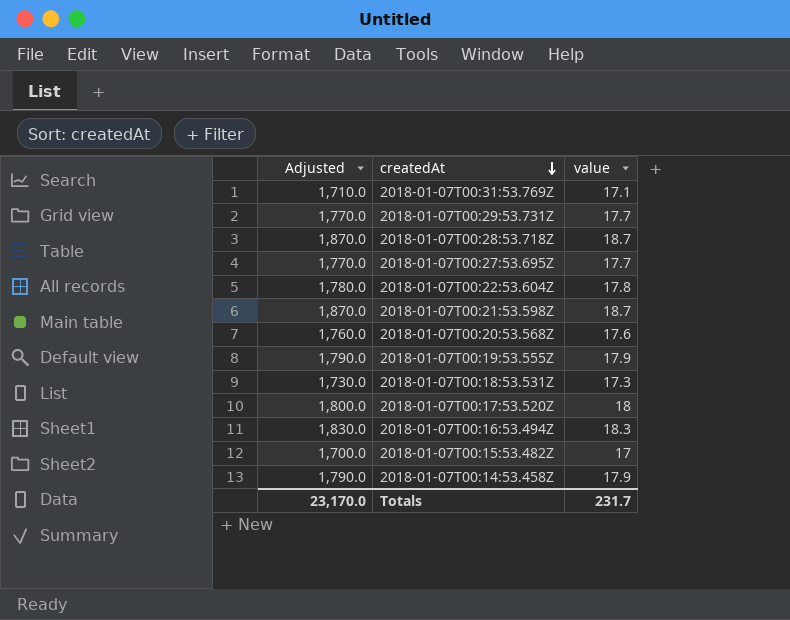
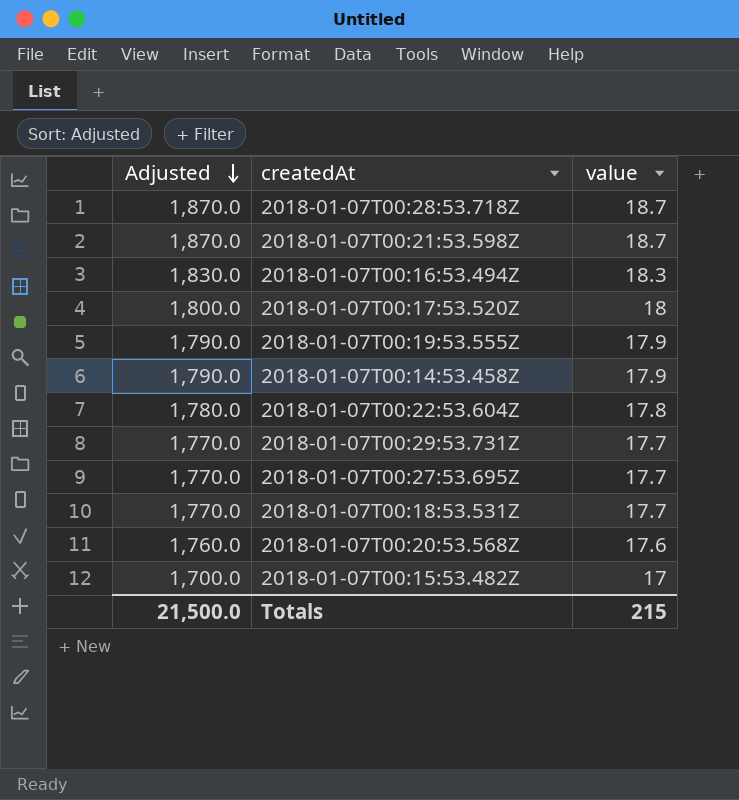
row order: createdAt descending -> Adjusted descending
row 2018-01-07T00:31:53.769Z: 1,710.0 | 17.1 -> none
2018-01-07T00:18:53.531Z | Adjusted: 1,730.0 -> 1,770.0
2018-01-07T00:18:53.531Z | value: 17.3 -> 17.7
Totals | Adjusted: 23,170.0 -> 21,500.0
Totals | value: 231.7 -> 215

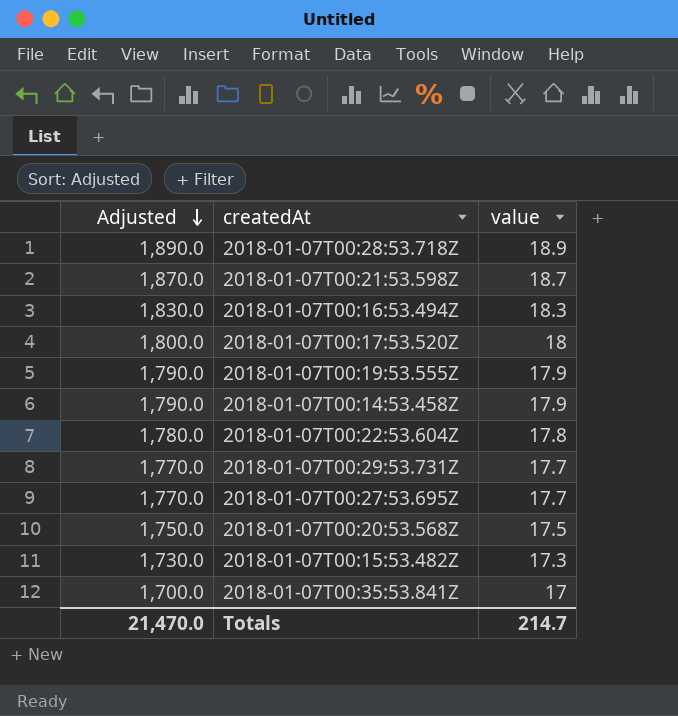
row 2018-01-07T00:18:53.531Z: 1,770.0 | 17.7 -> none
2018-01-07T00:28:53.718Z | Adjusted: 1,870.0 -> 1,890.0
2018-01-07T00:28:53.718Z | value: 18.7 -> 18.9
2018-01-07T00:20:53.568Z | Adjusted: 1,760.0 -> 1,750.0
2018-01-07T00:20:53.568Z | value: 17.6 -> 17.5
2018-01-07T00:15:53.482Z | Adjusted: 1,700.0 -> 1,730.0
2018-01-07T00:15:53.482Z | value: 17 -> 17.3
row 2018-01-07T00:35:53.841Z: none -> 1,700.0 | 17
Totals | Adjusted: 21,500.0 -> 21,470.0
Totals | value: 215 -> 214.7

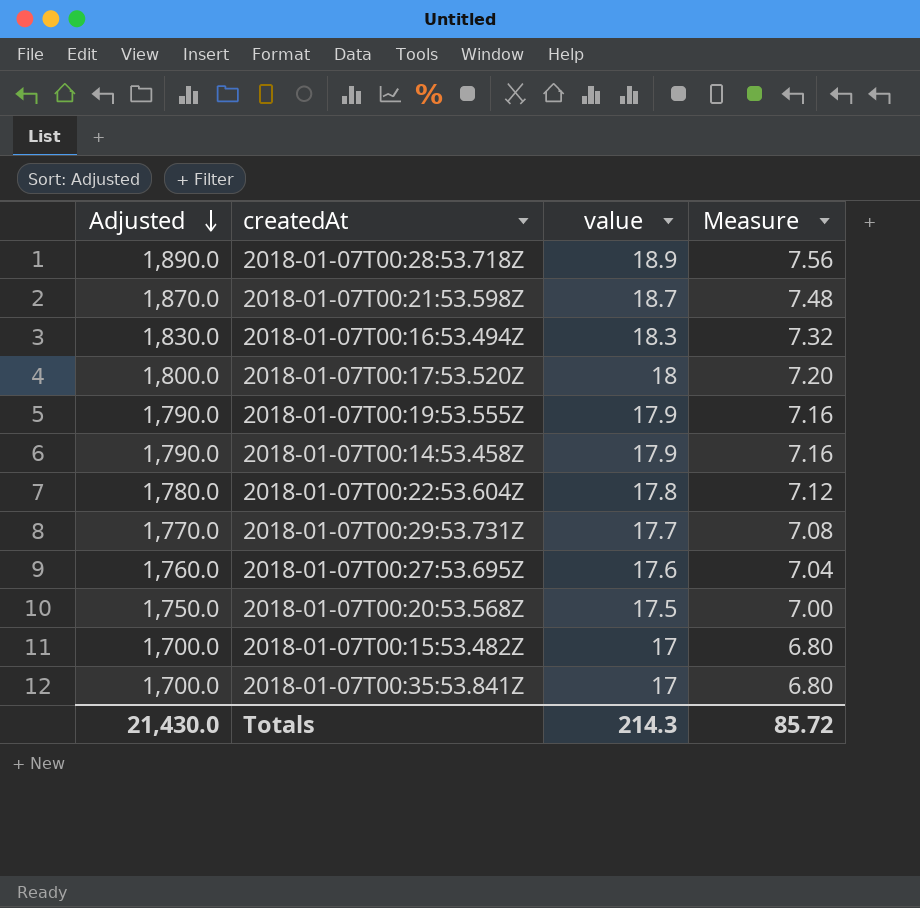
column Measure | formula: none -> [value] * 0.4
2018-01-07T00:27:53.695Z | Adjusted: 1,770.0 -> 1,760.0
2018-01-07T00:27:53.695Z | value: 17.7 -> 17.6
2018-01-07T00:15:53.482Z | Adjusted: 1,730.0 -> 1,700.0
2018-01-07T00:15:53.482Z | value: 17.3 -> 17
Totals | Adjusted: 21,470.0 -> 21,430.0
Totals | value: 214.7 -> 214.3

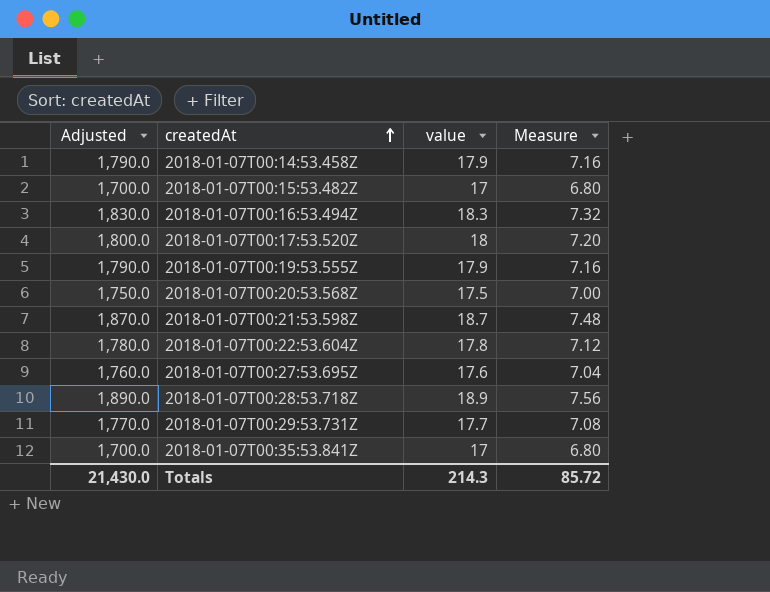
row order: Adjusted descending -> createdAt ascending

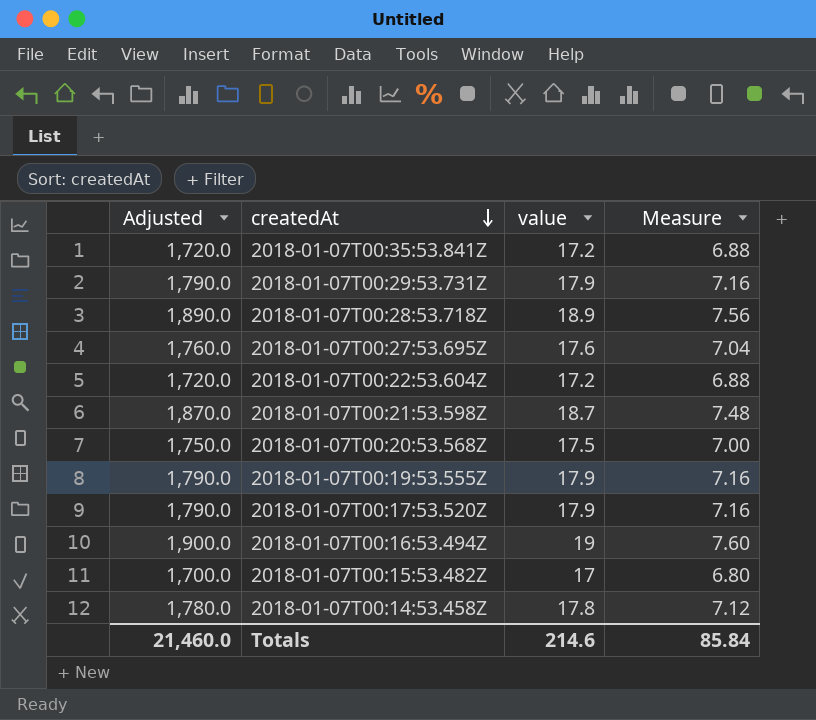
row order: createdAt ascending -> createdAt descending
2018-01-07T00:35:53.841Z | Adjusted: 1,700.0 -> 1,720.0
2018-01-07T00:35:53.841Z | value: 17 -> 17.2
2018-01-07T00:35:53.841Z | Measure: 6.80 -> 6.88
2018-01-07T00:29:53.731Z | Adjusted: 1,770.0 -> 1,790.0
2018-01-07T00:29:53.731Z | value: 17.7 -> 17.9
2018-01-07T00:29:53.731Z | Measure: 7.08 -> 7.16
2018-01-07T00:22:53.604Z | Adjusted: 1,780.0 -> 1,720.0
2018-01-07T00:22:53.604Z | value: 17.8 -> 17.2
2018-01-07T00:22:53.604Z | Measure: 7.12 -> 6.88
2018-01-07T00:17:53.520Z | Adjusted: 1,800.0 -> 1,790.0
2018-01-07T00:17:53.520Z | value: 18 -> 17.9
2018-01-07T00:17:53.520Z | Measure: 7.20 -> 7.16
2018-01-07T00:16:53.494Z | Adjusted: 1,830.0 -> 1,900.0
2018-01-07T00:16:53.494Z | value: 18.3 -> 19
2018-01-07T00:16:53.494Z | Measure: 7.32 -> 7.60
2018-01-07T00:14:53.458Z | Adjusted: 1,790.0 -> 1,780.0
2018-01-07T00:14:53.458Z | value: 17.9 -> 17.8
2018-01-07T00:14:53.458Z | Measure: 7.16 -> 7.12
Totals | Adjusted: 21,430.0 -> 21,460.0
Totals | value: 214.3 -> 214.6
Totals | Measure: 85.72 -> 85.84

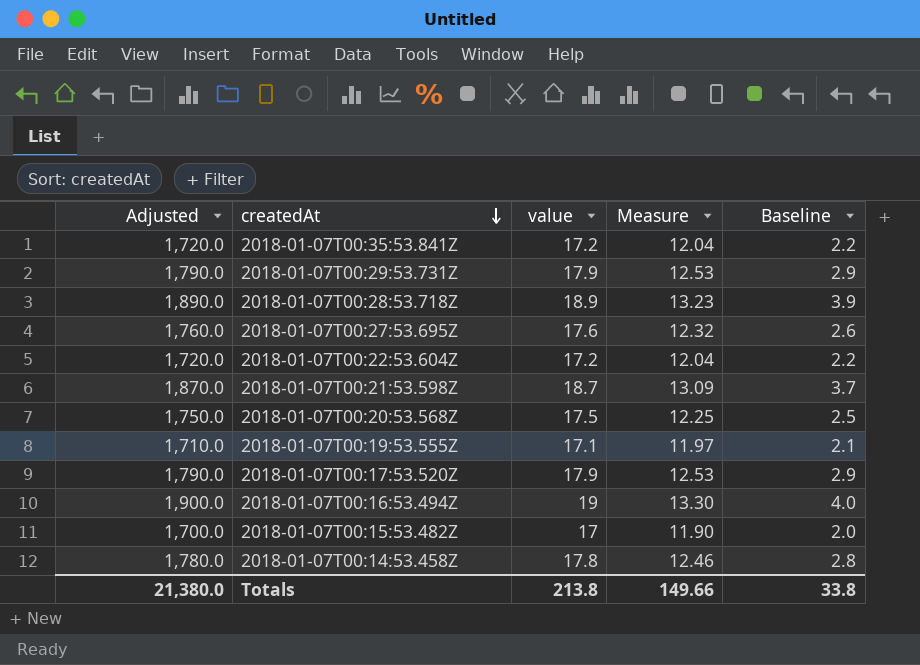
column Measure | formula: [value] * 0.4 -> [value] * 0.7
column Baseline | formula: none -> [value] - 15
2018-01-07T00:19:53.555Z | Adjusted: 1,790.0 -> 1,710.0
2018-01-07T00:19:53.555Z | value: 17.9 -> 17.1
Totals | Adjusted: 21,460.0 -> 21,380.0
Totals | value: 214.6 -> 213.8
Totals | Measure: 85.84 -> 149.66

